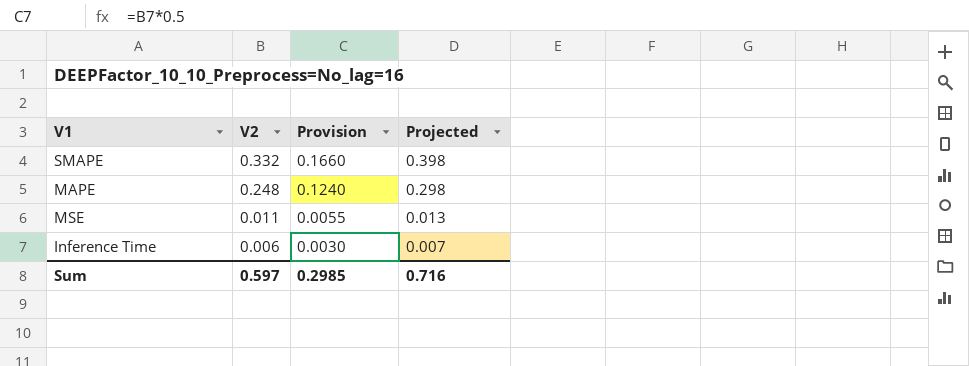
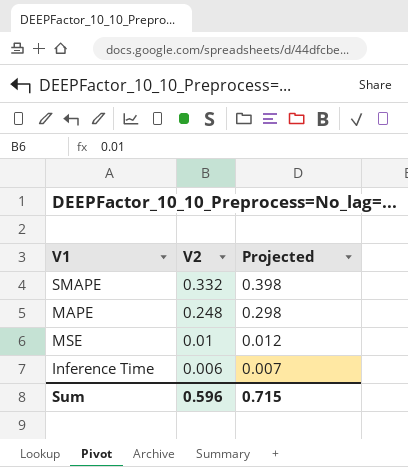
column Provision | formula: [V2] * 0.5 -> none
MSE | V2: 0.011 -> 0.01
MSE | Projected: 0.013 -> 0.012
Sum | V2: 0.597 -> 0.596
Sum | Projected: 0.716 -> 0.715

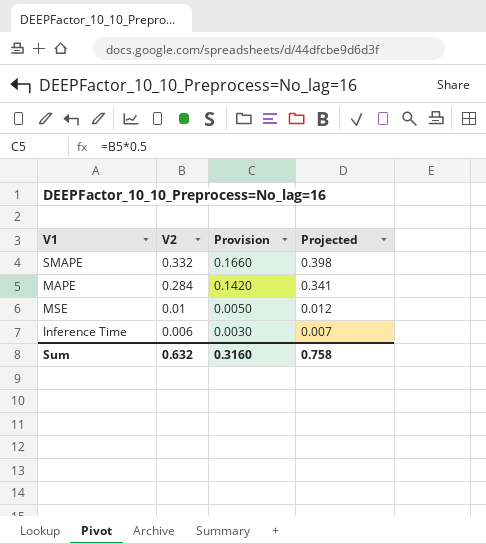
column Provision | formula: none -> [V2] * 0.5
MAPE | V2: 0.248 -> 0.284
MAPE | Projected: 0.298 -> 0.341
Sum | V2: 0.596 -> 0.632
Sum | Projected: 0.715 -> 0.758

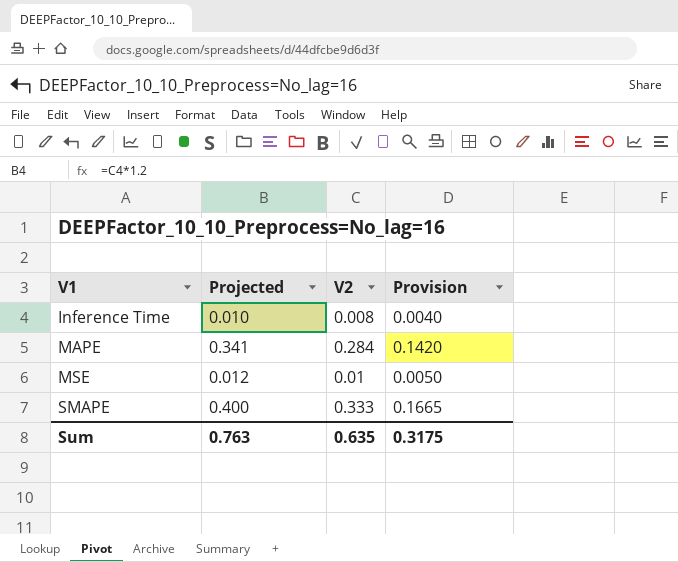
row order: V2 descending -> V1 ascending
column Projected | position: 4 -> 2
Inference Time | Projected: 0.007 -> 0.010
Inference Time | V2: 0.006 -> 0.008
Inference Time | Provision: 0.0030 -> 0.0040
SMAPE | Projected: 0.398 -> 0.400
SMAPE | V2: 0.332 -> 0.333
SMAPE | Provision: 0.1660 -> 0.1665
Sum | Projected: 0.758 -> 0.763
Sum | V2: 0.632 -> 0.635
Sum | Provision: 0.3160 -> 0.3175

